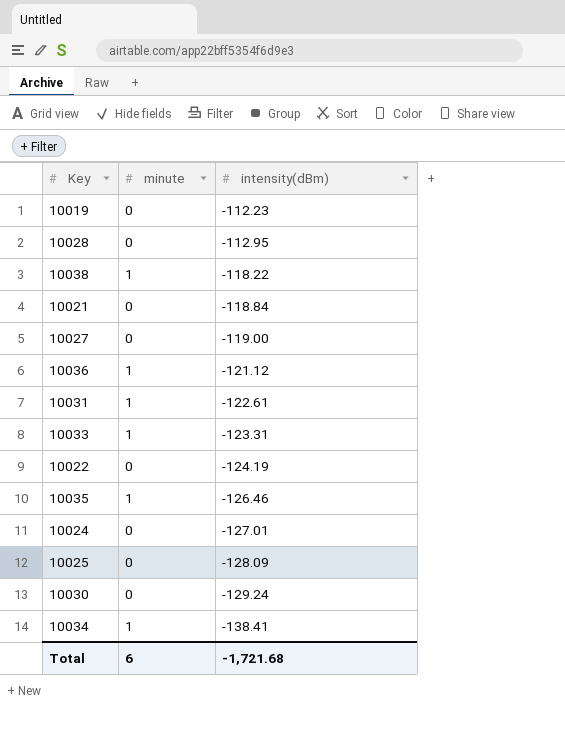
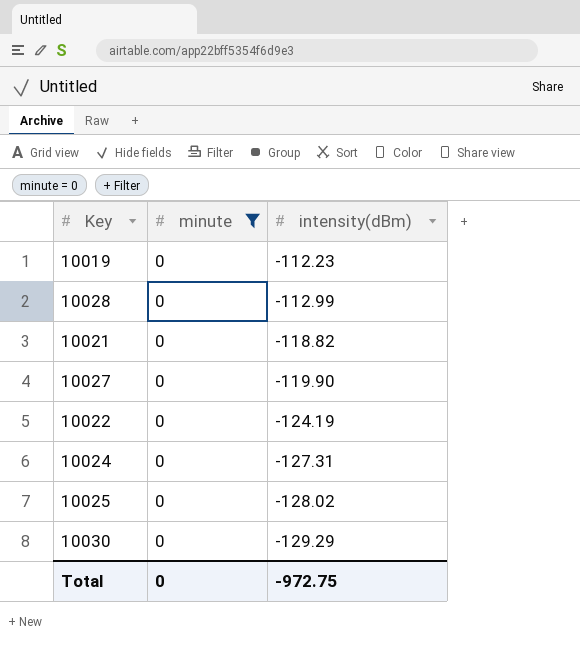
filter: none -> minute = 0
10028 | intensity(dBm): -112.95 -> -112.99
10021 | intensity(dBm): -118.84 -> -118.82
10027 | intensity(dBm): -119.00 -> -119.90
10024 | intensity(dBm): -127.01 -> -127.31
10025 | intensity(dBm): -128.09 -> -128.02
10030 | intensity(dBm): -129.24 -> -129.29
Total | minute: 6 -> 0
Total | intensity(dBm): -1,721.68 -> -972.75

